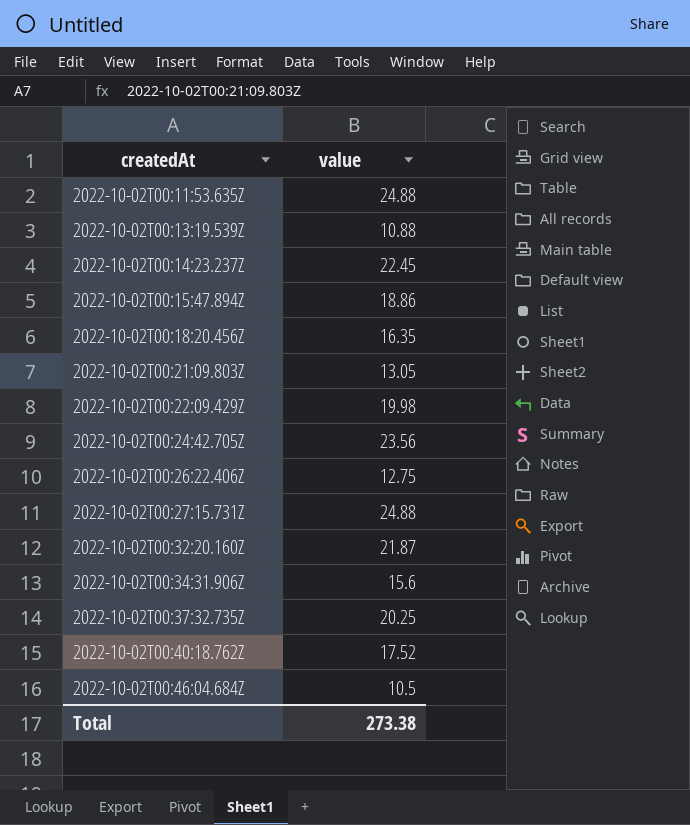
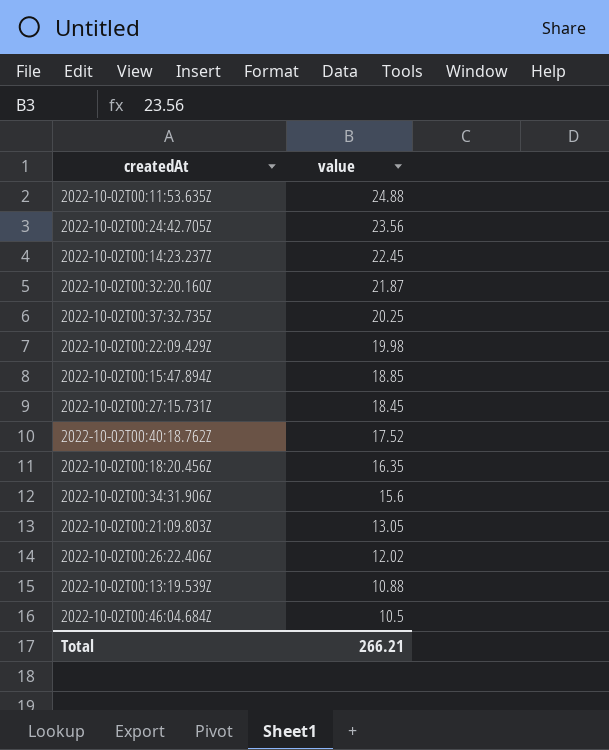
row order: createdAt ascending -> value descending
2022-10-02T00:15:47.894Z | value: 18.86 -> 18.85
2022-10-02T00:27:15.731Z | value: 24.88 -> 18.45
2022-10-02T00:26:22.406Z | value: 12.75 -> 12.02
Total | value: 273.38 -> 266.21

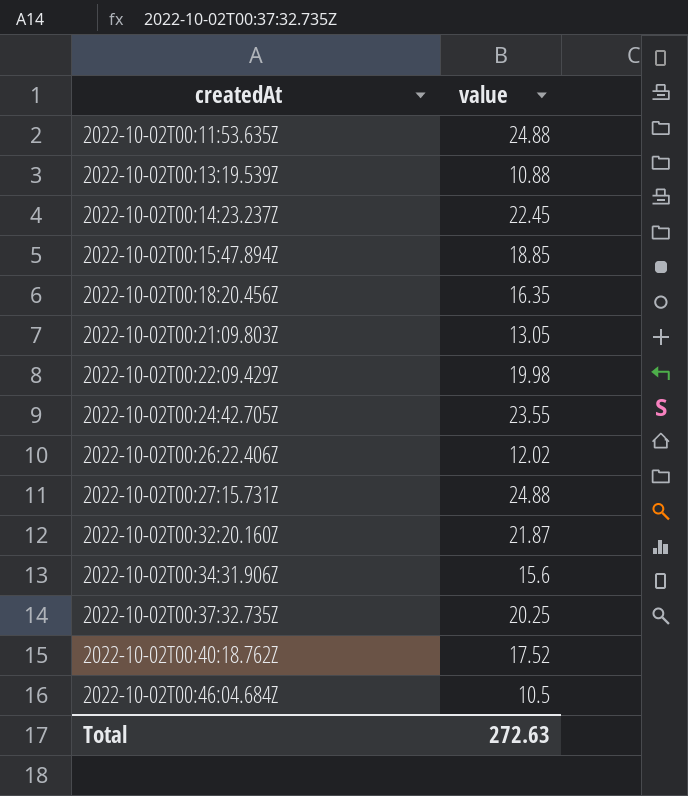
row order: value descending -> createdAt ascending
2022-10-02T00:24:42.705Z | value: 23.56 -> 23.55
2022-10-02T00:27:15.731Z | value: 18.45 -> 24.88
Total | value: 266.21 -> 272.63

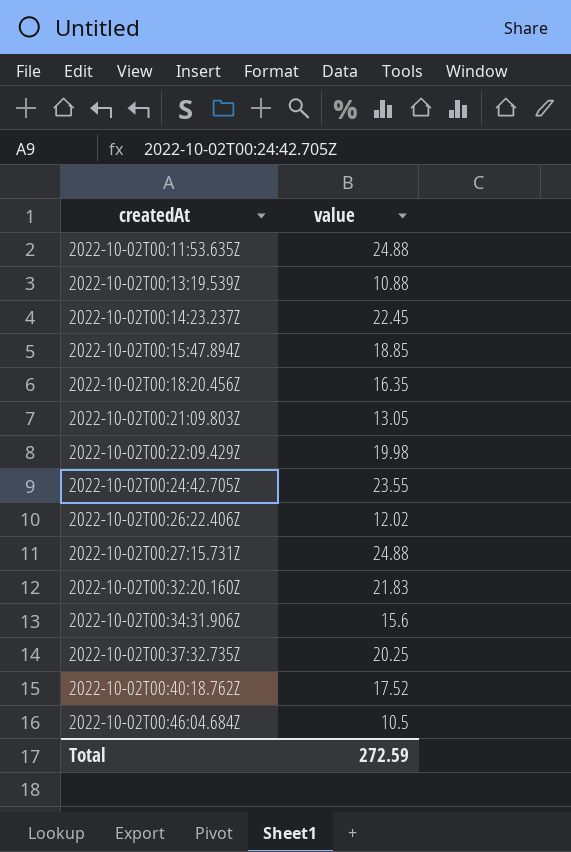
2022-10-02T00:32:20.160Z | value: 21.87 -> 21.83
Total | value: 272.63 -> 272.59

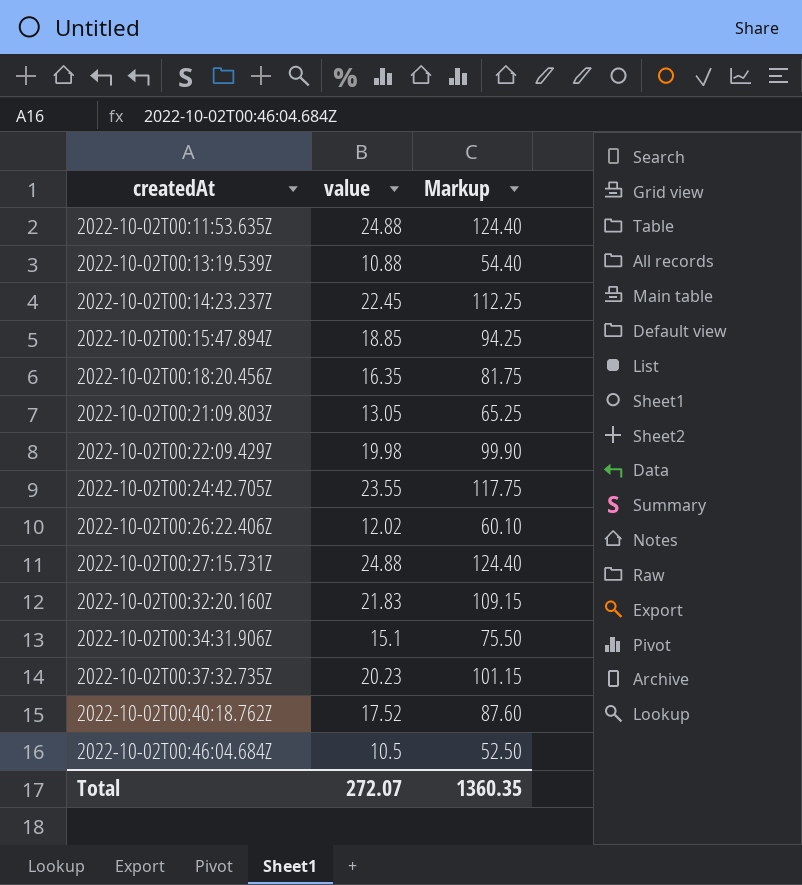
column Markup | formula: none -> [value] * 5
2022-10-02T00:34:31.906Z | value: 15.6 -> 15.1
2022-10-02T00:37:32.735Z | value: 20.25 -> 20.23
Total | value: 272.59 -> 272.07

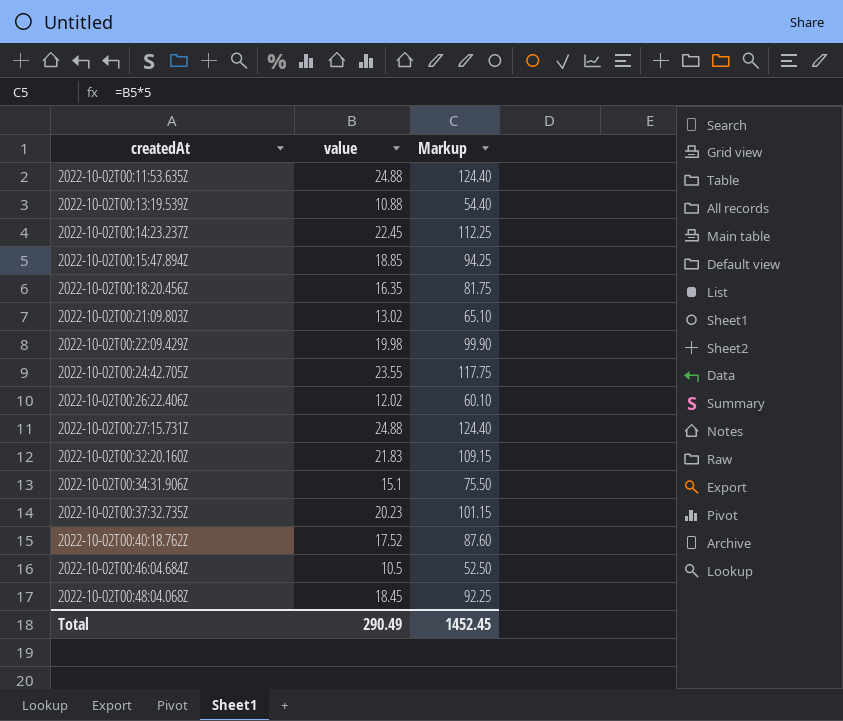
2022-10-02T00:21:09.803Z | value: 13.05 -> 13.02
2022-10-02T00:21:09.803Z | Markup: 65.25 -> 65.10
row 2022-10-02T00:48:04.068Z: none -> 18.45 | 92.25
Total | value: 272.07 -> 290.49
Total | Markup: 1360.35 -> 1452.45

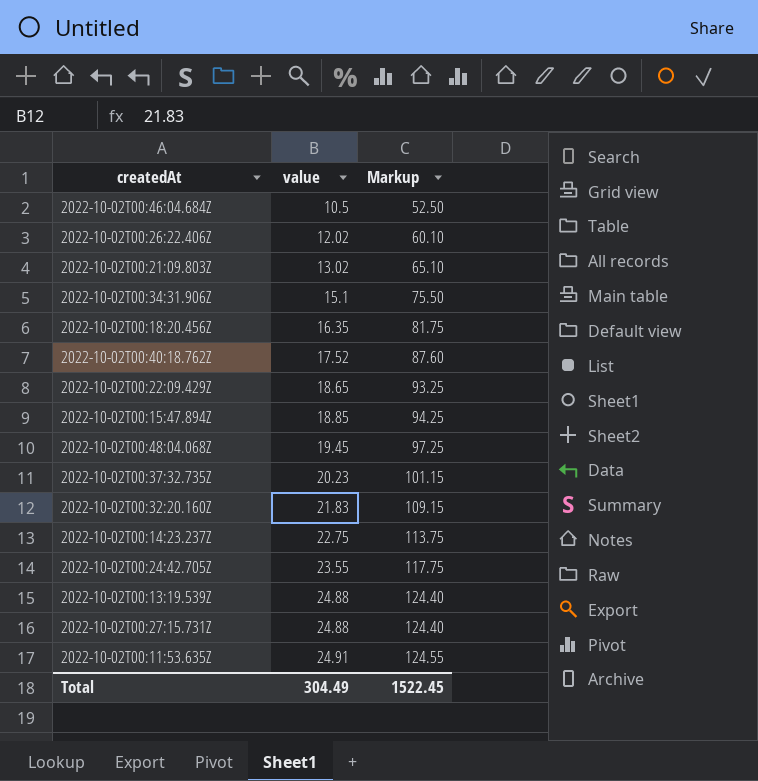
row order: createdAt ascending -> value ascending
2022-10-02T00:22:09.429Z | value: 19.98 -> 18.65
2022-10-02T00:22:09.429Z | Markup: 99.90 -> 93.25
2022-10-02T00:48:04.068Z | value: 18.45 -> 19.45
2022-10-02T00:48:04.068Z | Markup: 92.25 -> 97.25
2022-10-02T00:14:23.237Z | value: 22.45 -> 22.75
2022-10-02T00:14:23.237Z | Markup: 112.25 -> 113.75
2022-10-02T00:13:19.539Z | value: 10.88 -> 24.88
2022-10-02T00:13:19.539Z | Markup: 54.40 -> 124.40
2022-10-02T00:11:53.635Z | value: 24.88 -> 24.91
2022-10-02T00:11:53.635Z | Markup: 124.40 -> 124.55
Total | value: 290.49 -> 304.49
Total | Markup: 1452.45 -> 1522.45

